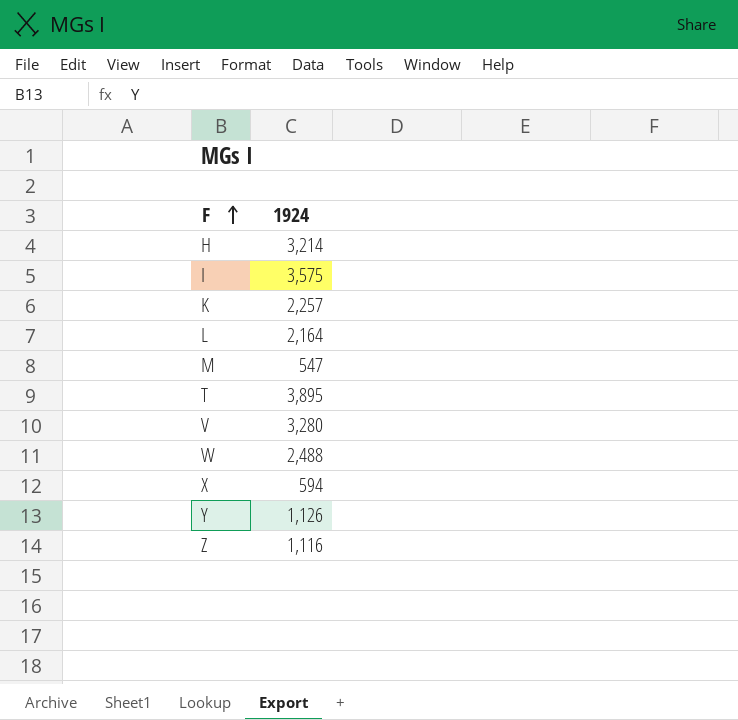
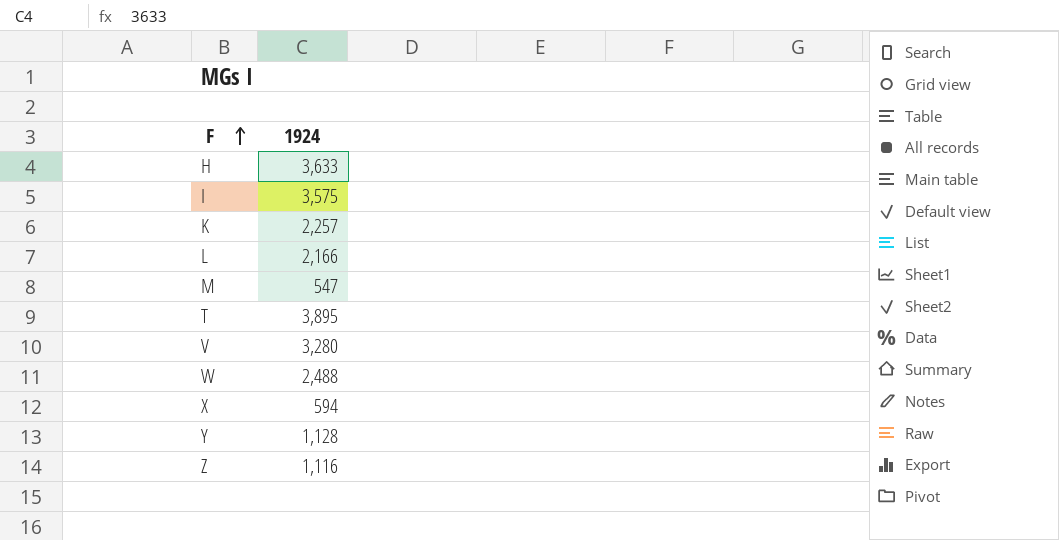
H | 1924: 3,214 -> 3,633
L | 1924: 2,164 -> 2,166
Y | 1924: 1,126 -> 1,128

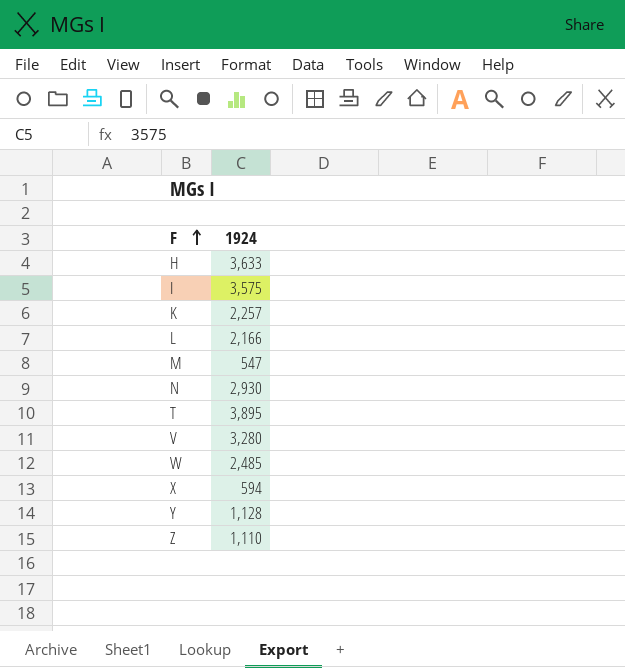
row N: none -> 2,930
W | 1924: 2,488 -> 2,485
Z | 1924: 1,116 -> 1,110

